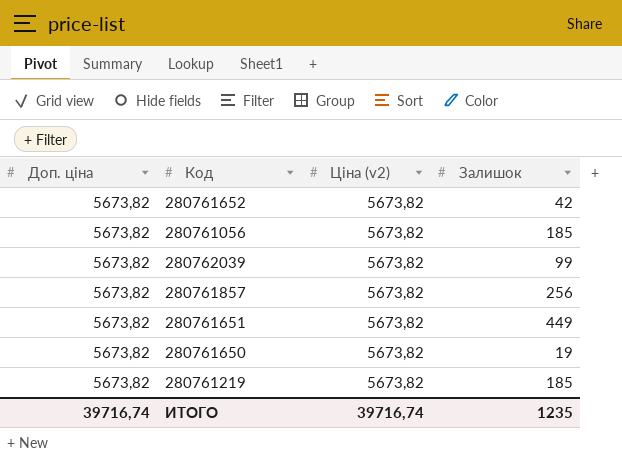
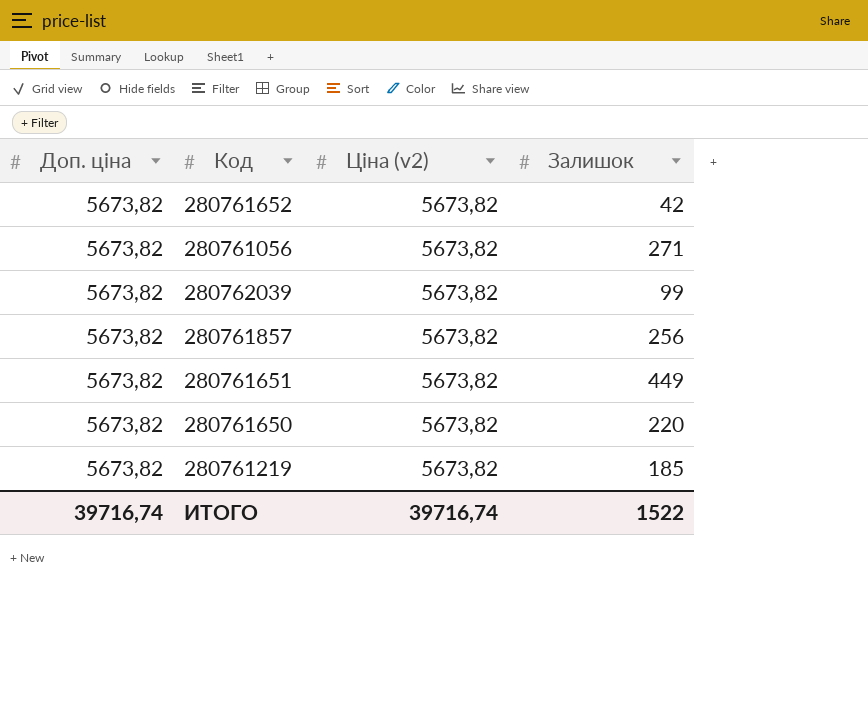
280761056 | Залишок: 185 -> 271
280761650 | Залишок: 19 -> 220
ИТОГО | Залишок: 1235 -> 1522

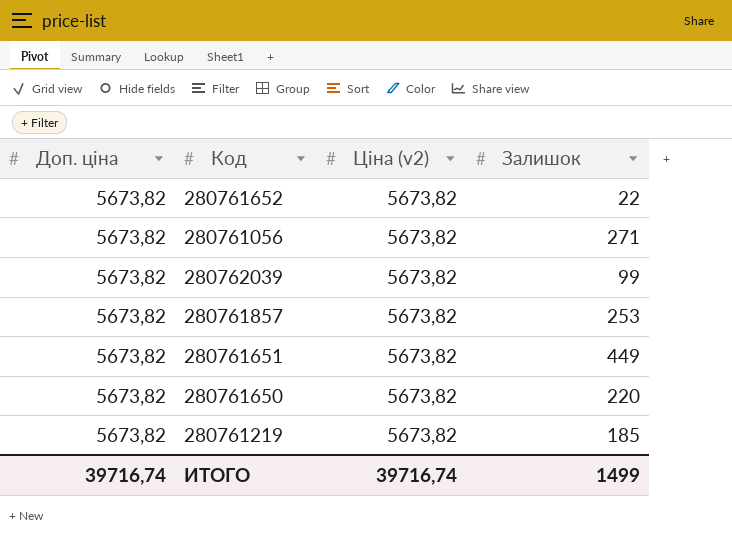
280761652 | Залишок: 42 -> 22
280761857 | Залишок: 256 -> 253
ИТОГО | Залишок: 1522 -> 1499

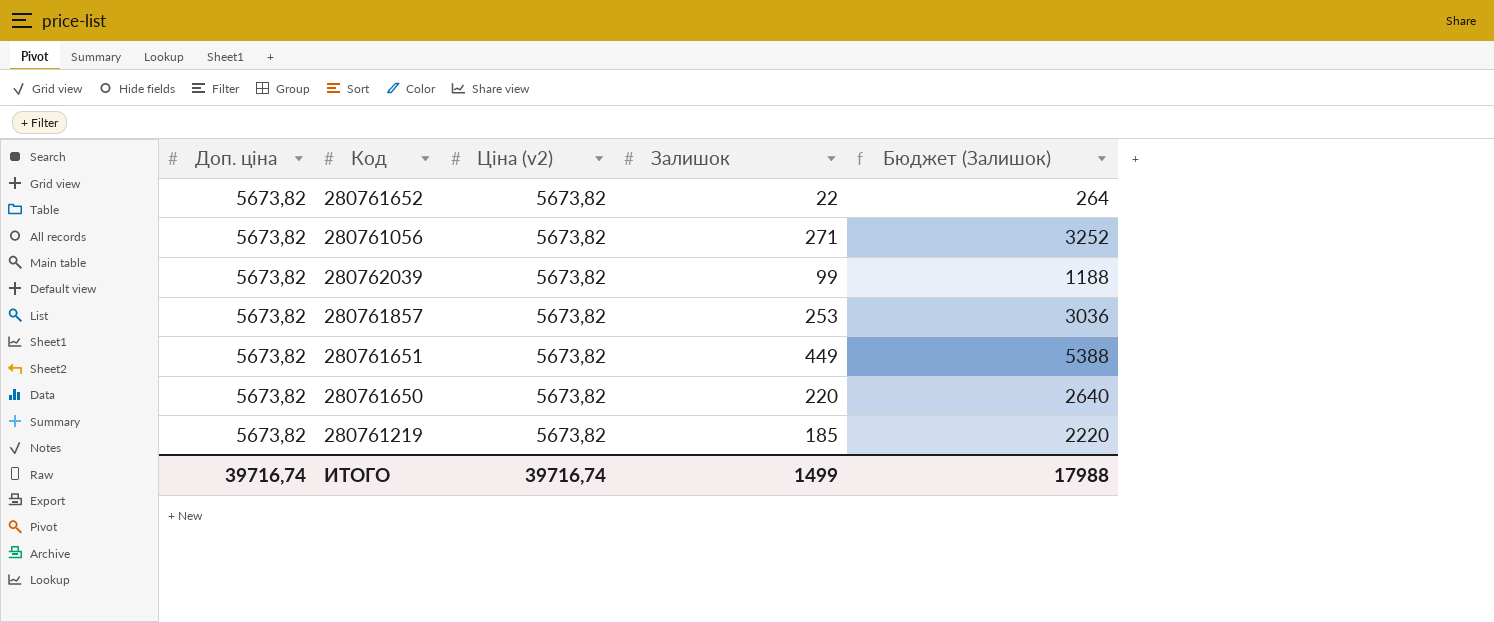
column Бюджет (Залишок) | formula: none -> [Залишок] * 12

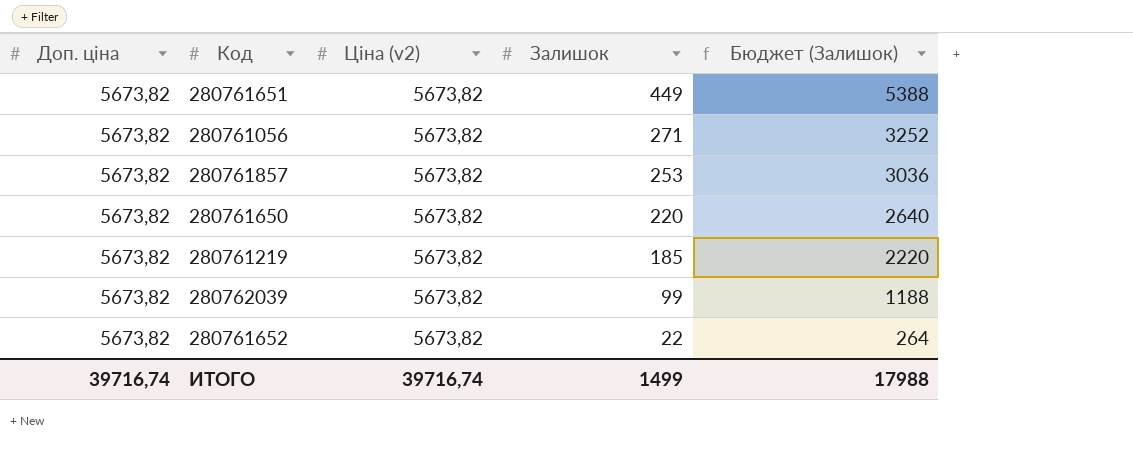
row order: none -> Залишок descending

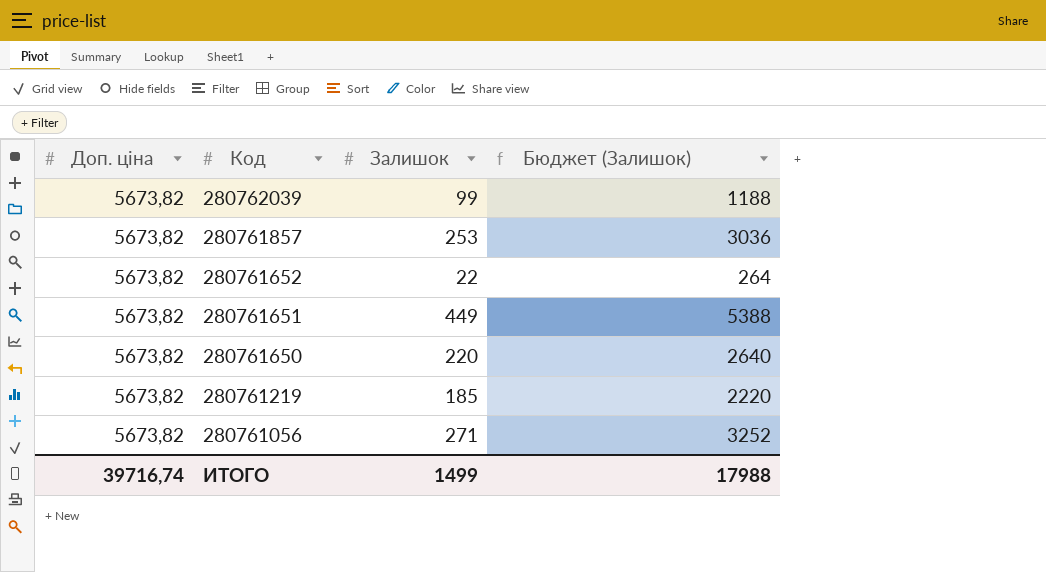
row order: Залишок descending -> Код descending
column Ціна (v2) | position: 3 -> none

